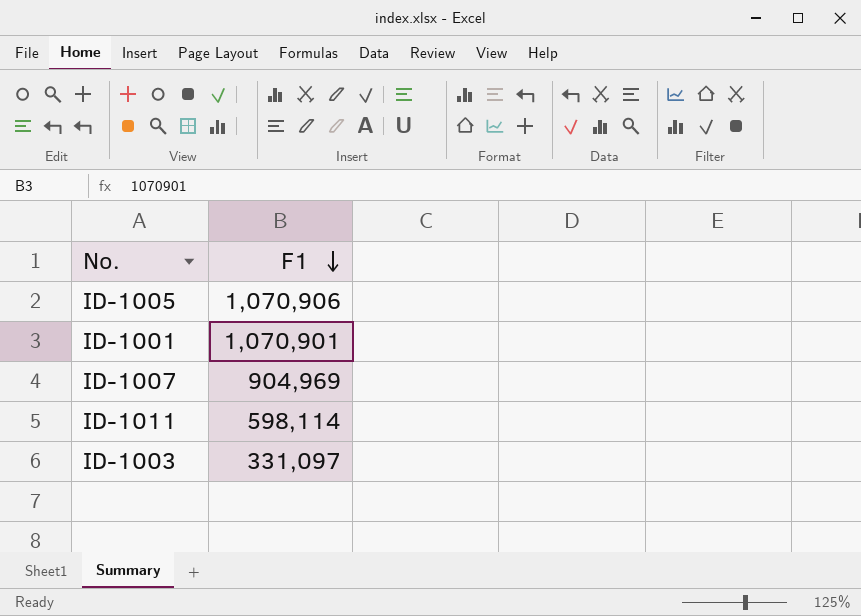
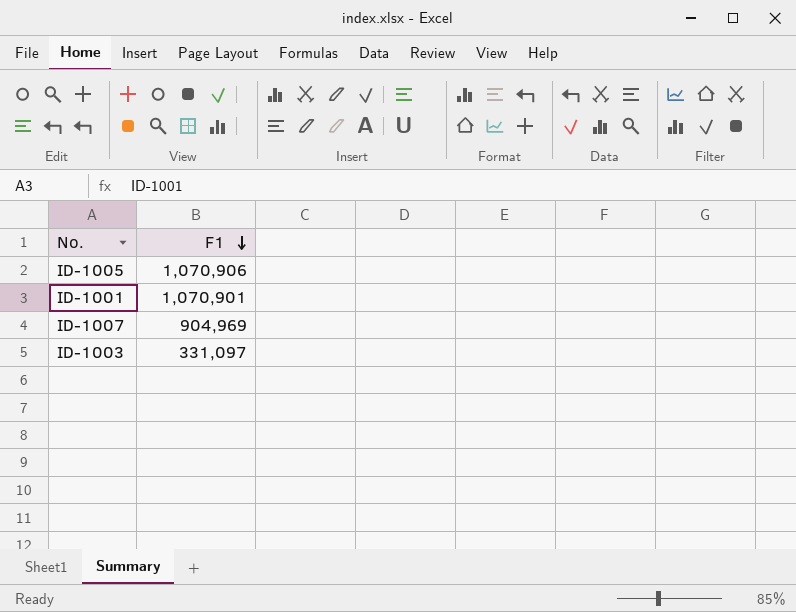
row ID-1011: 598,114 -> none

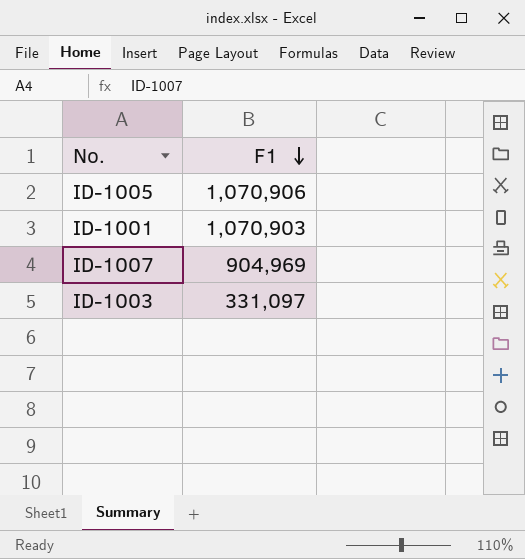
ID-1001 | F1: 1,070,901 -> 1,070,903

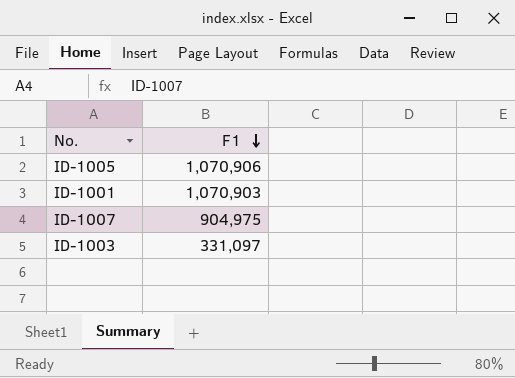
ID-1007 | F1: 904,969 -> 904,975

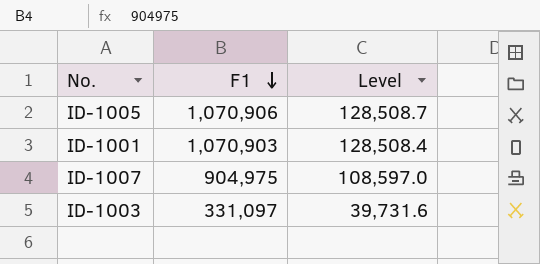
column Level | formula: none -> [F1] * 0.12

